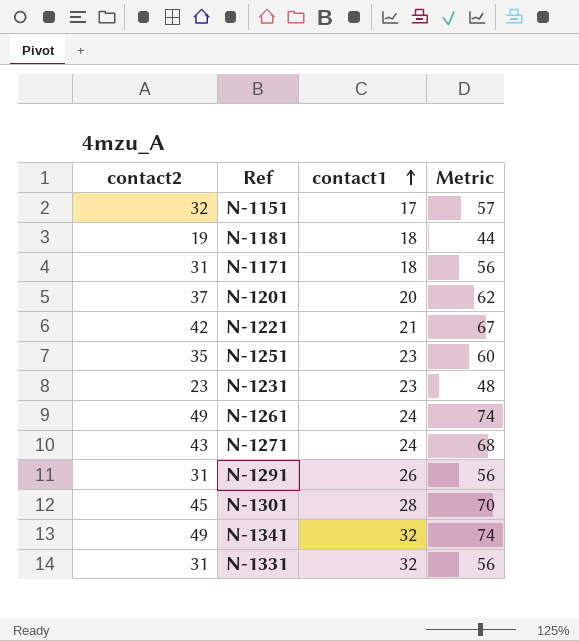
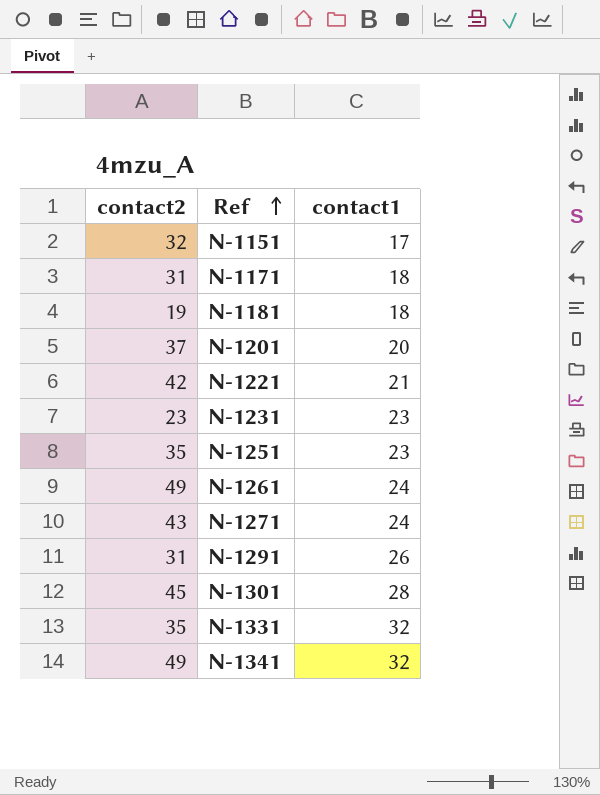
row order: contact1 ascending -> Ref ascending
column Metric | formula: [contact2] + 25 -> none
N-1331 | contact2: 31 -> 35

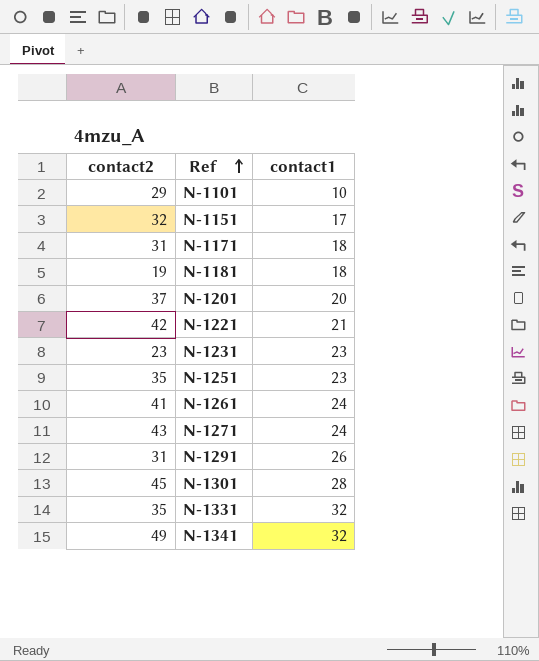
row N-1101: none -> 29 | 10
N-1261 | contact2: 49 -> 41

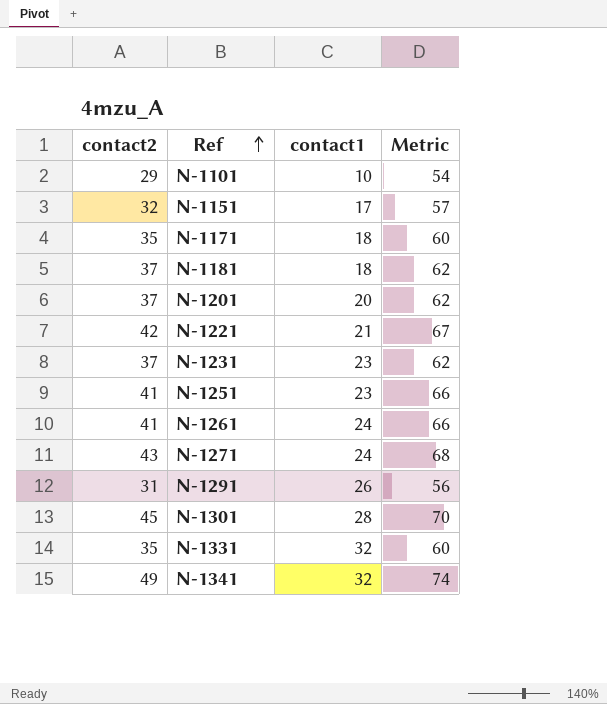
column Metric | formula: none -> [contact2] + 25
N-1171 | contact2: 31 -> 35
N-1181 | contact2: 19 -> 37
N-1231 | contact2: 23 -> 37
N-1251 | contact2: 35 -> 41

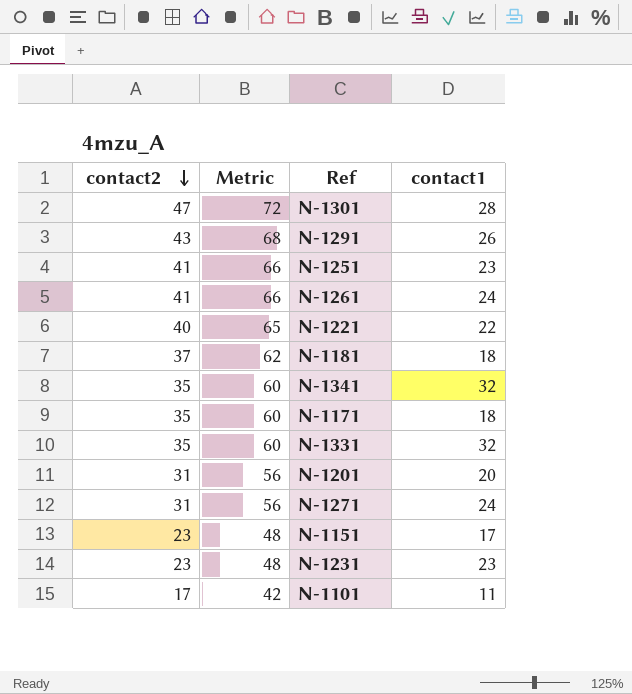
row order: Ref ascending -> contact2 descending
column Metric | position: 4 -> 2
N-1301 | contact2: 45 -> 47
N-1301 | Metric: 70 -> 72
N-1291 | contact2: 31 -> 43
N-1291 | Metric: 56 -> 68
N-1221 | contact2: 42 -> 40
N-1221 | Metric: 67 -> 65
N-1221 | contact1: 21 -> 22
N-1341 | contact2: 49 -> 35
N-1341 | Metric: 74 -> 60
N-1201 | contact2: 37 -> 31
N-1201 | Metric: 62 -> 56
N-1271 | contact2: 43 -> 31
N-1271 | Metric: 68 -> 56
N-1151 | contact2: 32 -> 23
N-1151 | Metric: 57 -> 48
N-1231 | contact2: 37 -> 23
N-1231 | Metric: 62 -> 48
N-1101 | contact2: 29 -> 17
N-1101 | Metric: 54 -> 42
N-1101 | contact1: 10 -> 11

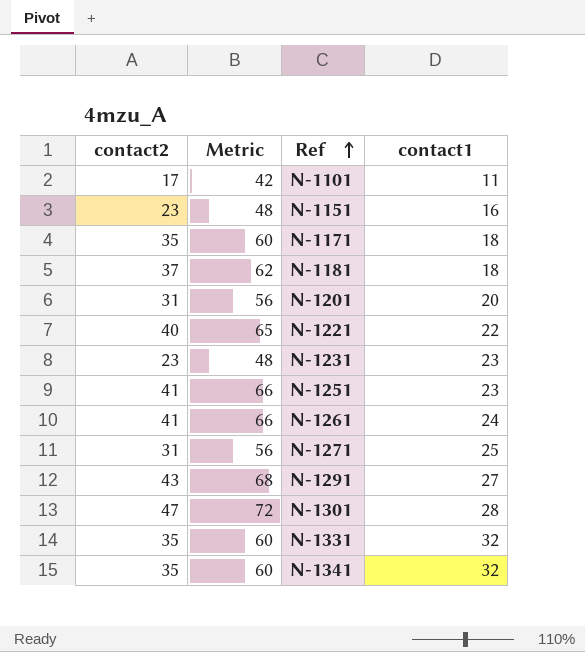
row order: contact2 descending -> Ref ascending
N-1151 | contact1: 17 -> 16
N-1271 | contact1: 24 -> 25
N-1291 | contact1: 26 -> 27

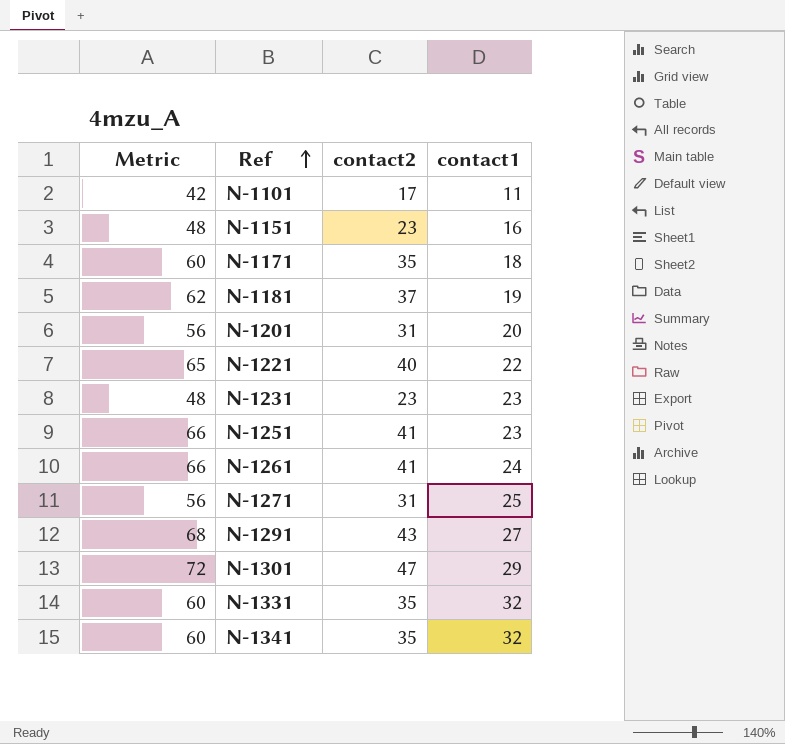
column contact2 | position: 1 -> 3
N-1181 | contact1: 18 -> 19
N-1301 | contact1: 28 -> 29

